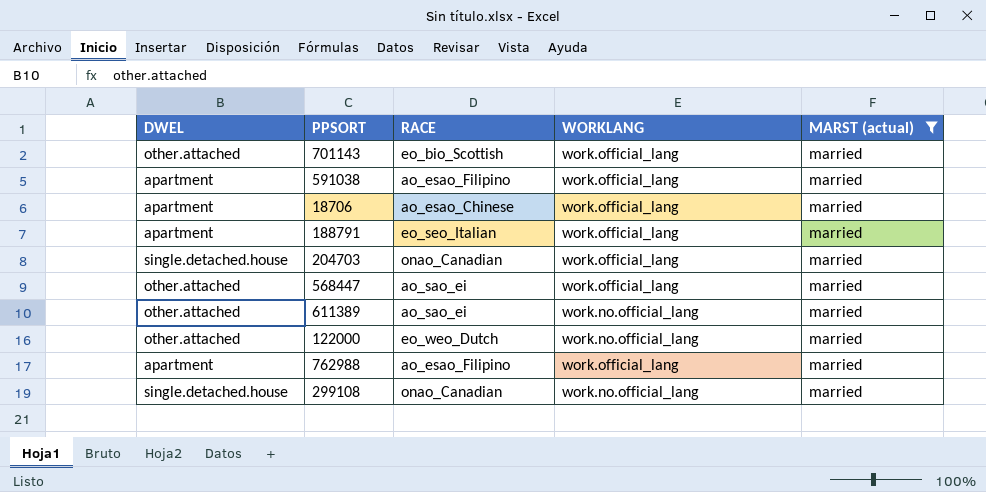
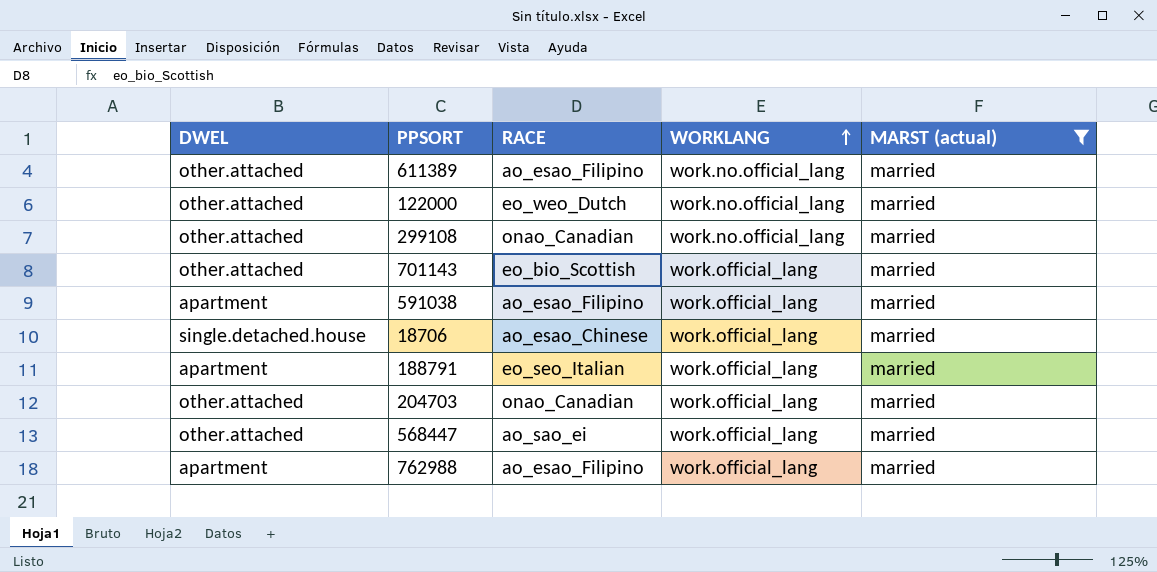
row order: none -> WORKLANG ascending
611389 | RACE: ao_sao_ei -> ao_esao_Filipino
299108 | DWEL: single.detached.house -> other.attached
18706 | DWEL: apartment -> single.detached.house
204703 | DWEL: single.detached.house -> other.attached

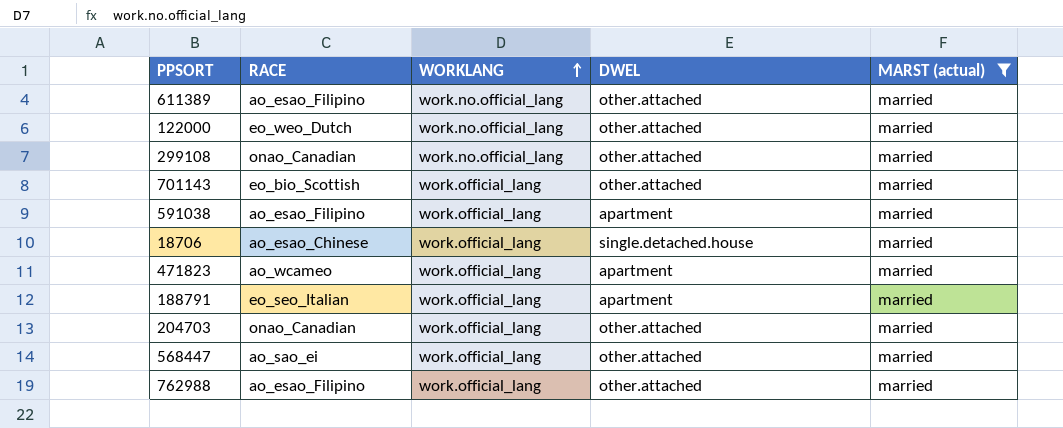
column DWEL | position: 1 -> 4
row 471823: none -> ao_wcameo | work.official_lang | apartment | married
762988 | DWEL: apartment -> other.attached

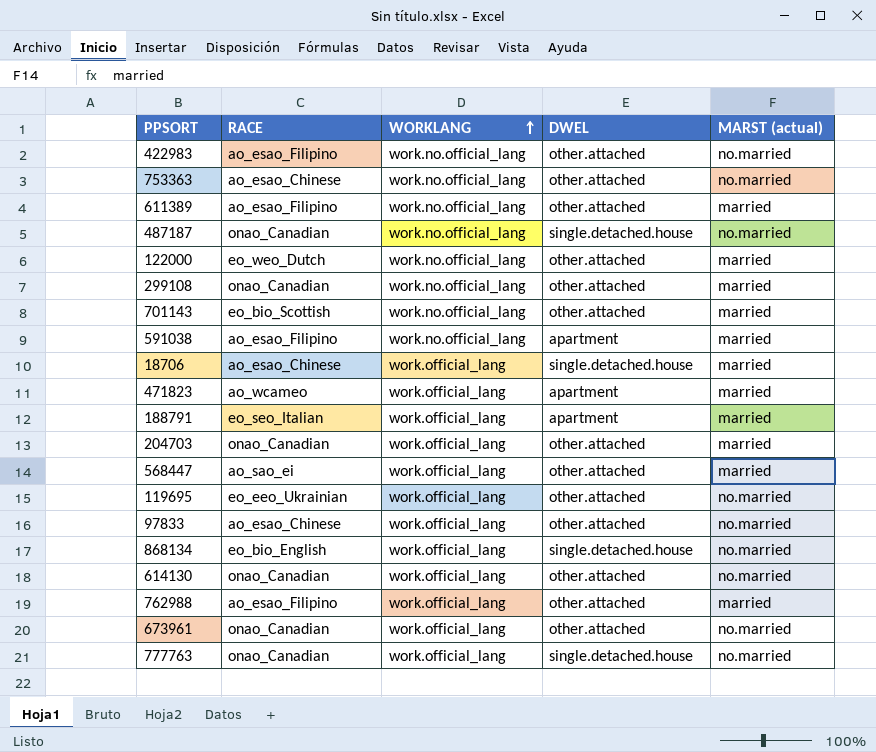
filter: MARST (actual) = married -> none
701143 | WORKLANG: work.official_lang -> work.no.official_lang
591038 | WORKLANG: work.official_lang -> work.no.official_lang

